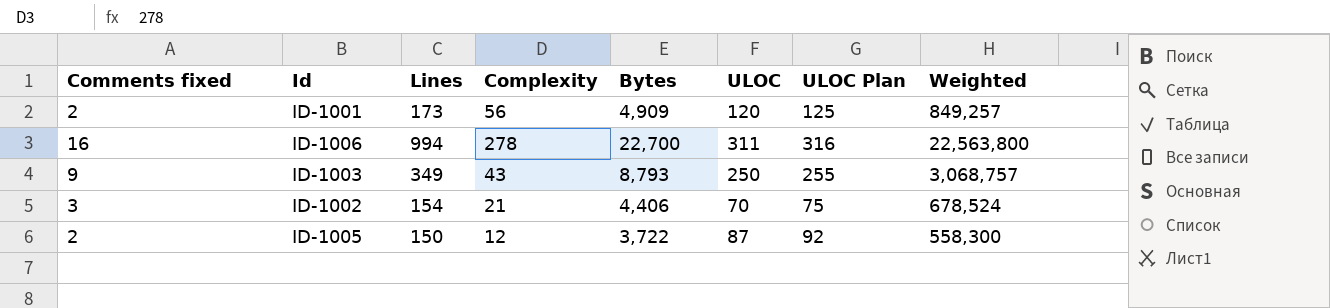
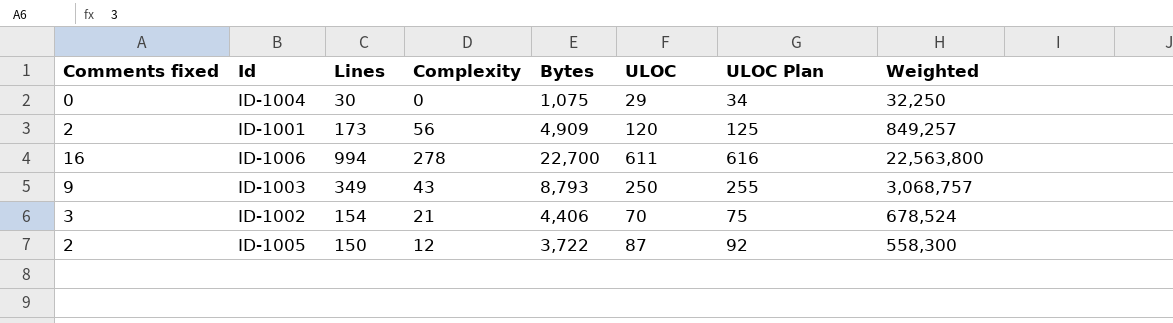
row ID-1004: none -> 0 | 30 | 0 | 1,075 | 29 | 34 | 32,250
ID-1006 | ULOC: 311 -> 611
ID-1006 | ULOC Plan: 316 -> 616

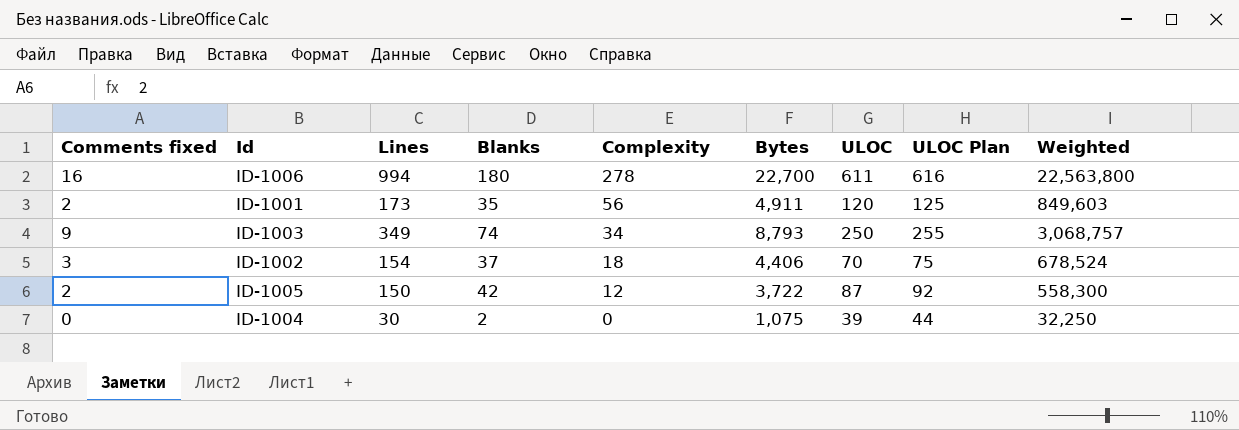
row order: none -> Complexity descending
column Blanks | position: none -> 4
ID-1001 | Bytes: 4,909 -> 4,911
ID-1001 | Weighted: 849,257 -> 849,603
ID-1003 | Complexity: 43 -> 34
ID-1002 | Complexity: 21 -> 18
ID-1004 | ULOC: 29 -> 39
ID-1004 | ULOC Plan: 34 -> 44

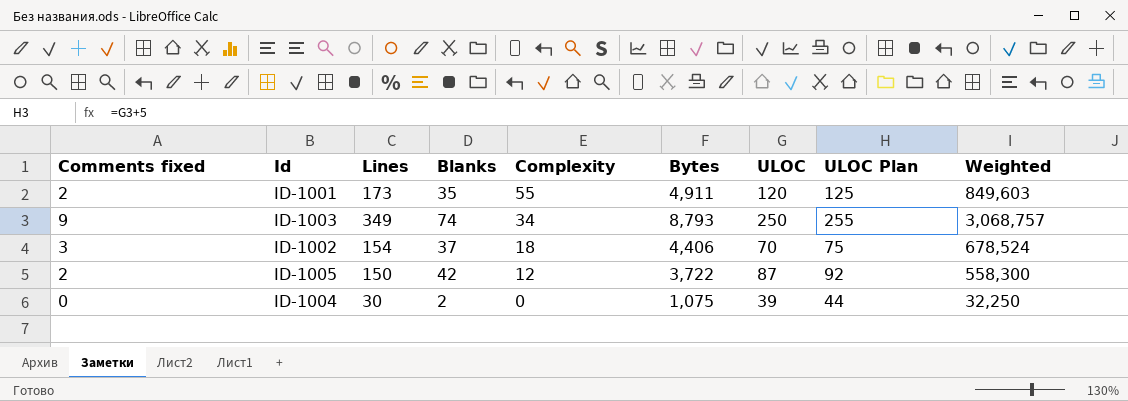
row ID-1006: 16 | 994 | 180 | 278 | 22,700 | 611 | 616 | 22,563,800 -> none
ID-1001 | Complexity: 56 -> 55

